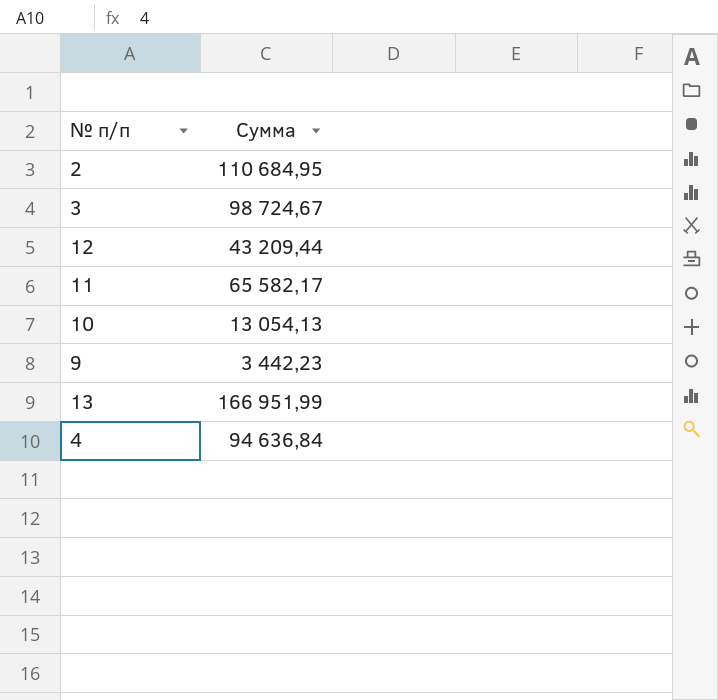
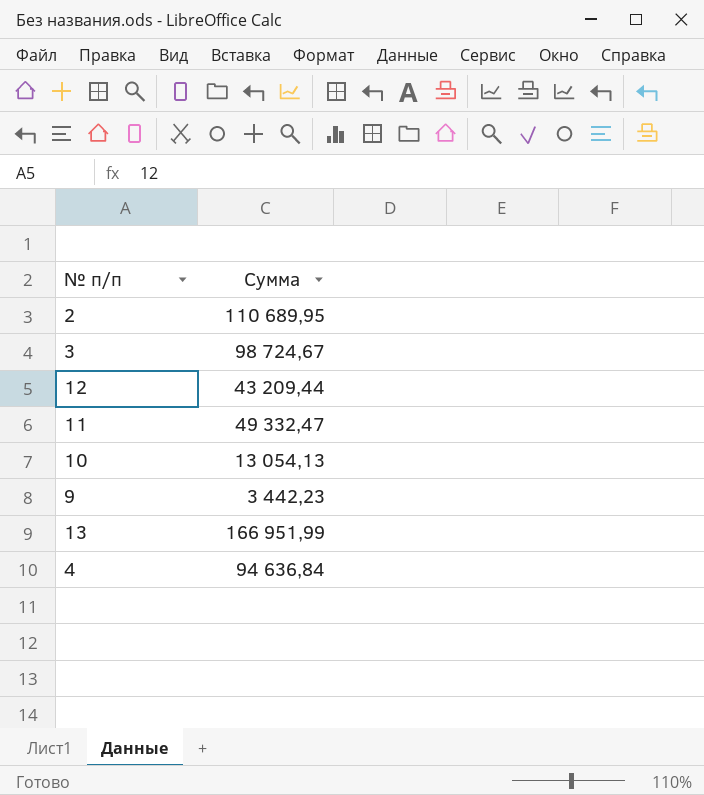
2 | Сумма: 110 684,95 -> 110 689,95
11 | Сумма: 65 582,17 -> 49 332,47

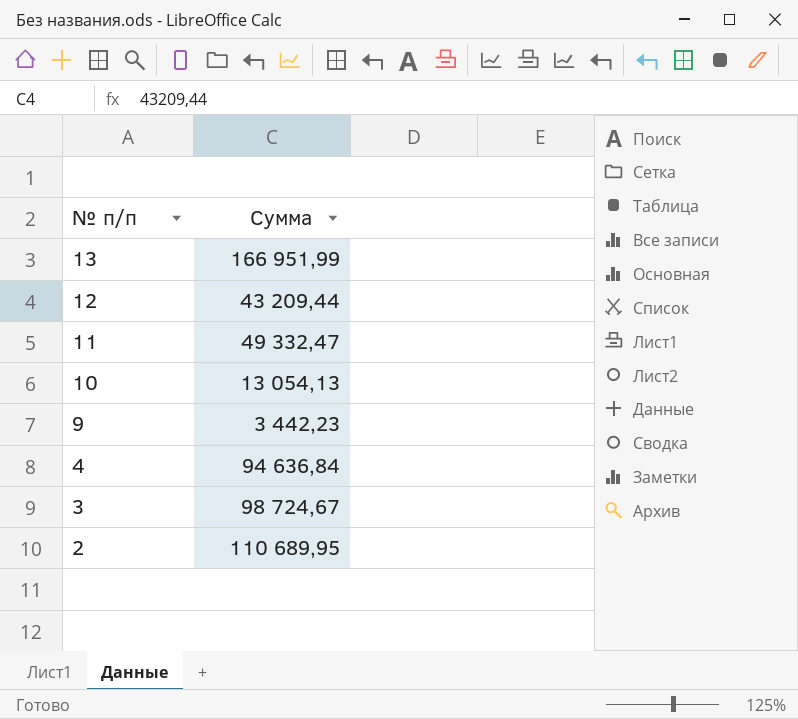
row order: none -> № п/п descending

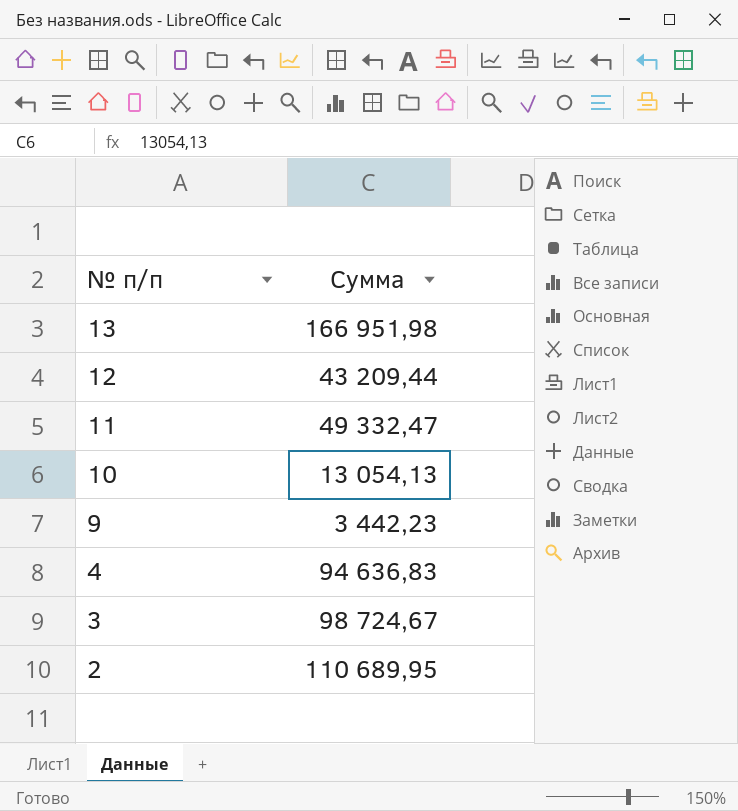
13 | Сумма: 166 951,99 -> 166 951,98
4 | Сумма: 94 636,84 -> 94 636,83

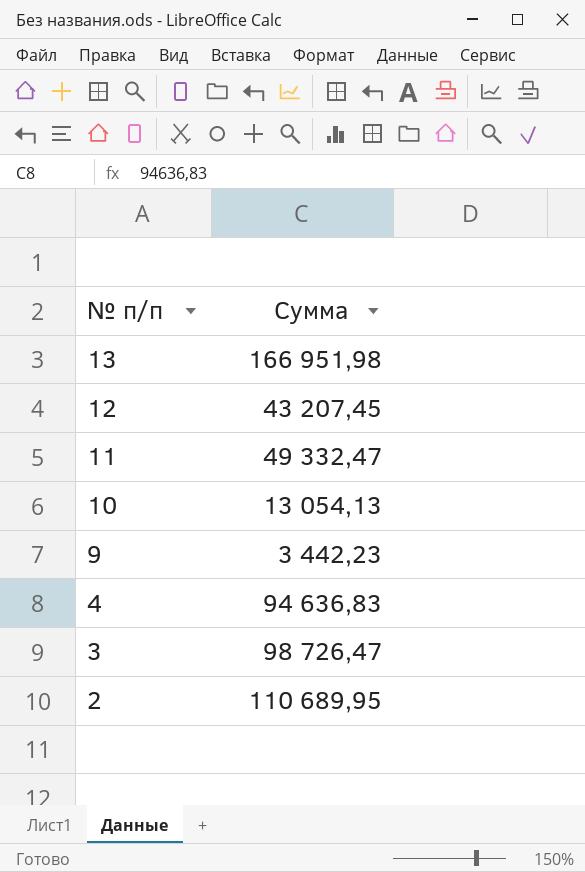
12 | Сумма: 43 209,44 -> 43 207,45
3 | Сумма: 98 724,67 -> 98 726,47

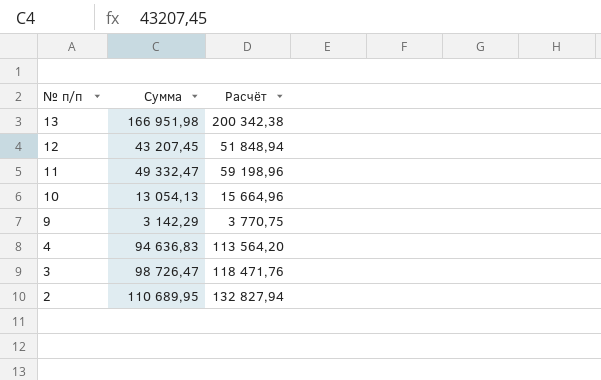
column Расчёт | formula: none -> [Сумма] * 1,2
9 | Сумма: 3 442,23 -> 3 142,29

